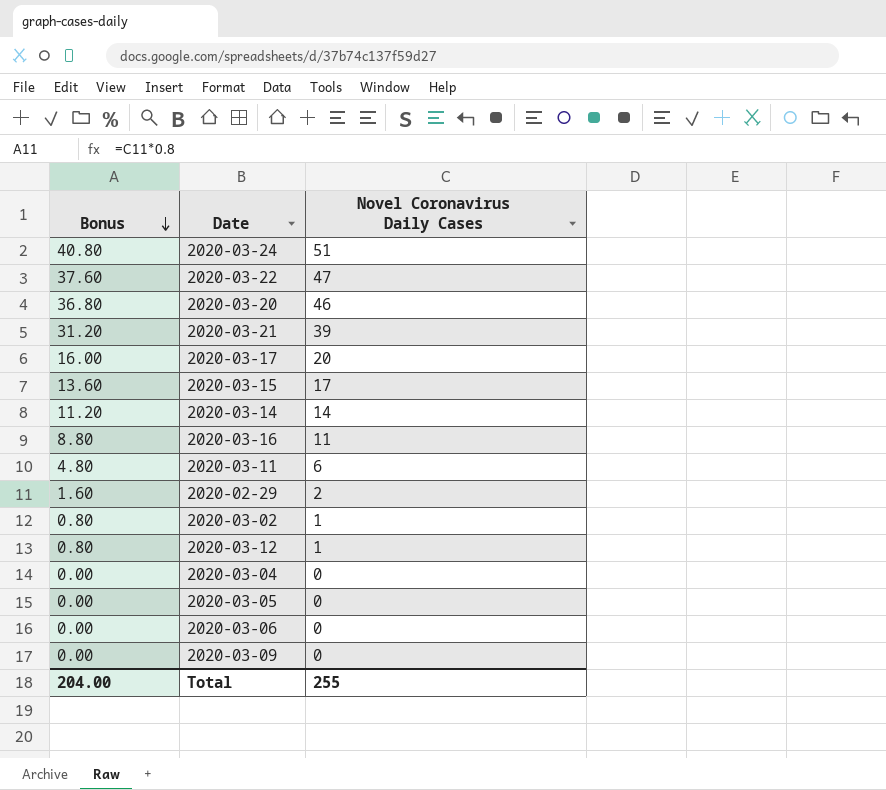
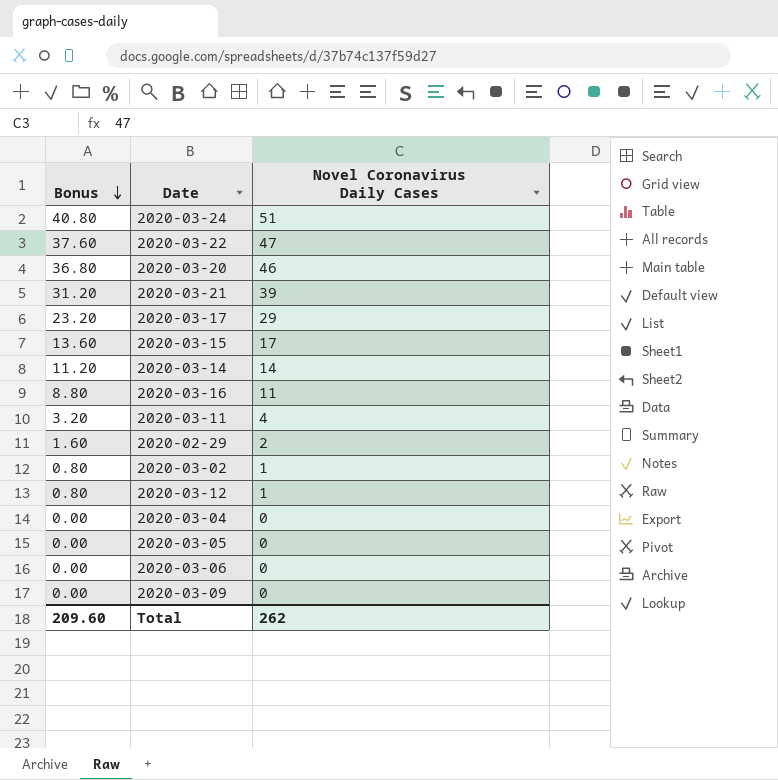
2020-03-17 | Bonus: 16.00 -> 23.20
2020-03-17 | Novel Coronavirus Daily Cases: 20 -> 29
2020-03-11 | Bonus: 4.80 -> 3.20
2020-03-11 | Novel Coronavirus Daily Cases: 6 -> 4
Total | Bonus: 204.00 -> 209.60
Total | Novel Coronavirus Daily Cases: 255 -> 262

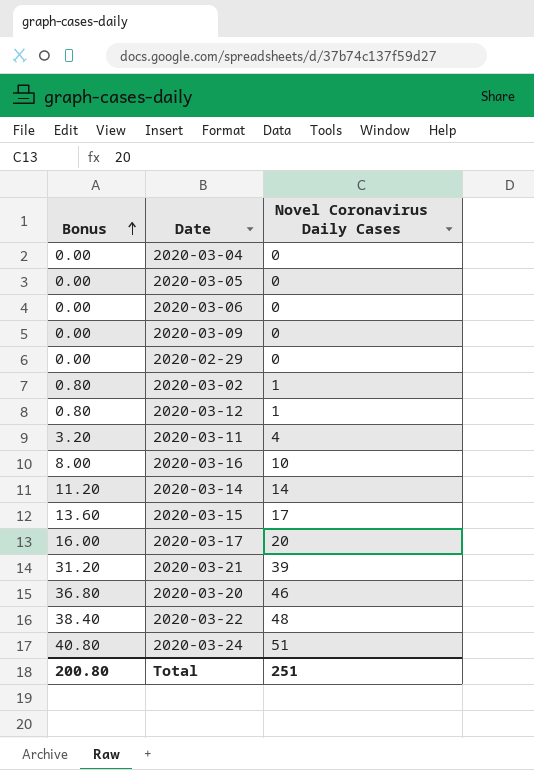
row order: Bonus descending -> Bonus ascending
2020-02-29 | Bonus: 1.60 -> 0.00
2020-02-29 | Novel Coronavirus Daily Cases: 2 -> 0
2020-03-16 | Bonus: 8.80 -> 8.00
2020-03-16 | Novel Coronavirus Daily Cases: 11 -> 10
2020-03-17 | Bonus: 23.20 -> 16.00
2020-03-17 | Novel Coronavirus Daily Cases: 29 -> 20
2020-03-22 | Bonus: 37.60 -> 38.40
2020-03-22 | Novel Coronavirus Daily Cases: 47 -> 48
Total | Bonus: 209.60 -> 200.80
Total | Novel Coronavirus Daily Cases: 262 -> 251

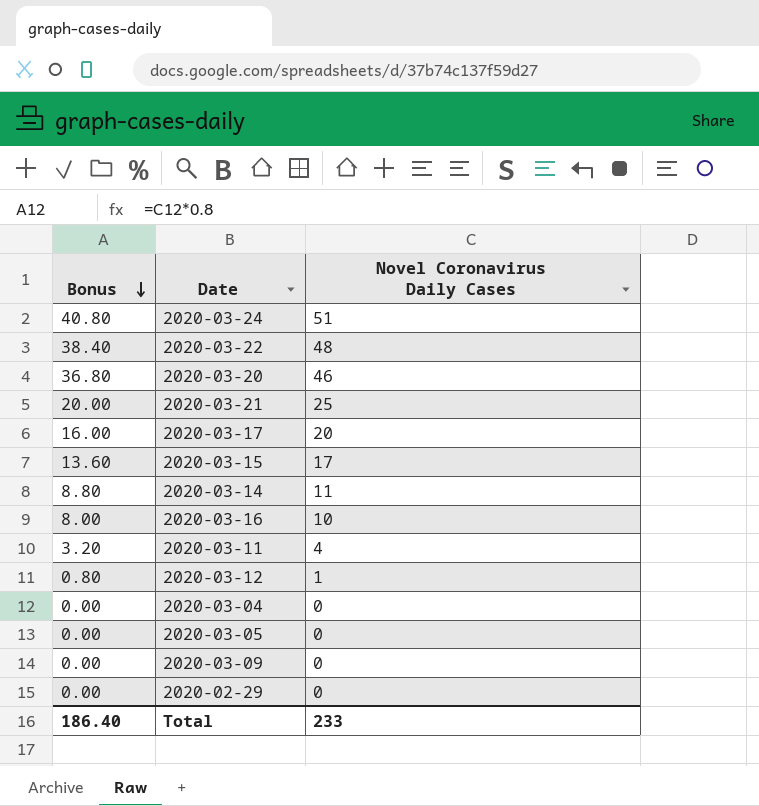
row order: Bonus ascending -> Bonus descending
row 2020-03-06: 0.00 | 0 -> none
row 2020-03-02: 0.80 | 1 -> none
2020-03-21 | Bonus: 31.20 -> 20.00
2020-03-21 | Novel Coronavirus Daily Cases: 39 -> 25
2020-03-14 | Bonus: 11.20 -> 8.80
2020-03-14 | Novel Coronavirus Daily Cases: 14 -> 11
Total | Bonus: 200.80 -> 186.40
Total | Novel Coronavirus Daily Cases: 251 -> 233

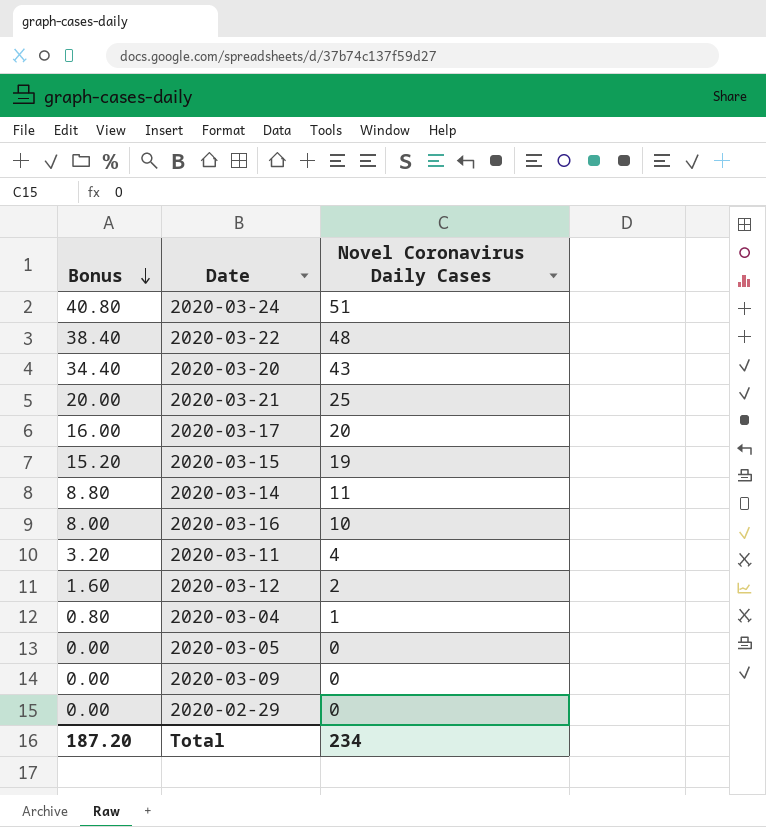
2020-03-20 | Bonus: 36.80 -> 34.40
2020-03-20 | Novel Coronavirus Daily Cases: 46 -> 43
2020-03-15 | Bonus: 13.60 -> 15.20
2020-03-15 | Novel Coronavirus Daily Cases: 17 -> 19
2020-03-12 | Bonus: 0.80 -> 1.60
2020-03-12 | Novel Coronavirus Daily Cases: 1 -> 2
2020-03-04 | Bonus: 0.00 -> 0.80
2020-03-04 | Novel Coronavirus Daily Cases: 0 -> 1
Total | Bonus: 186.40 -> 187.20
Total | Novel Coronavirus Daily Cases: 233 -> 234

